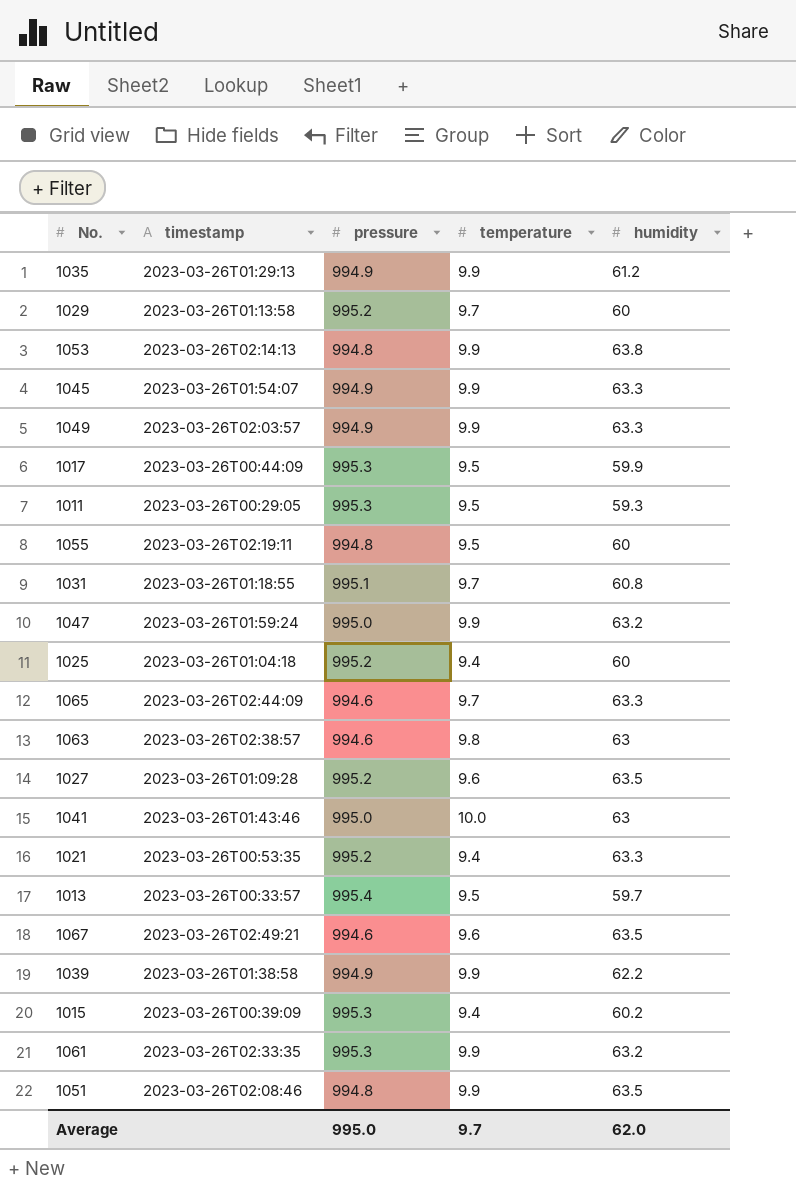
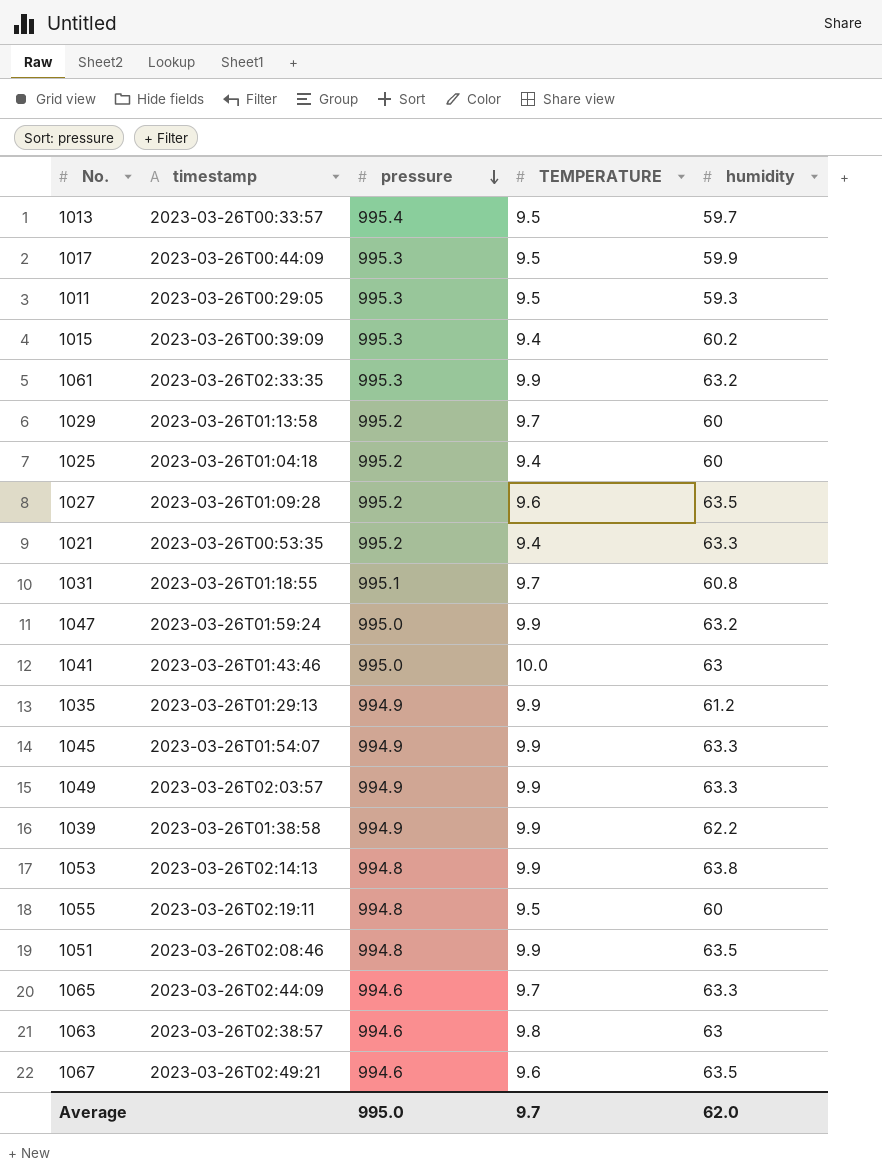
row order: none -> pressure descending
column name: temperature -> TEMPERATURE

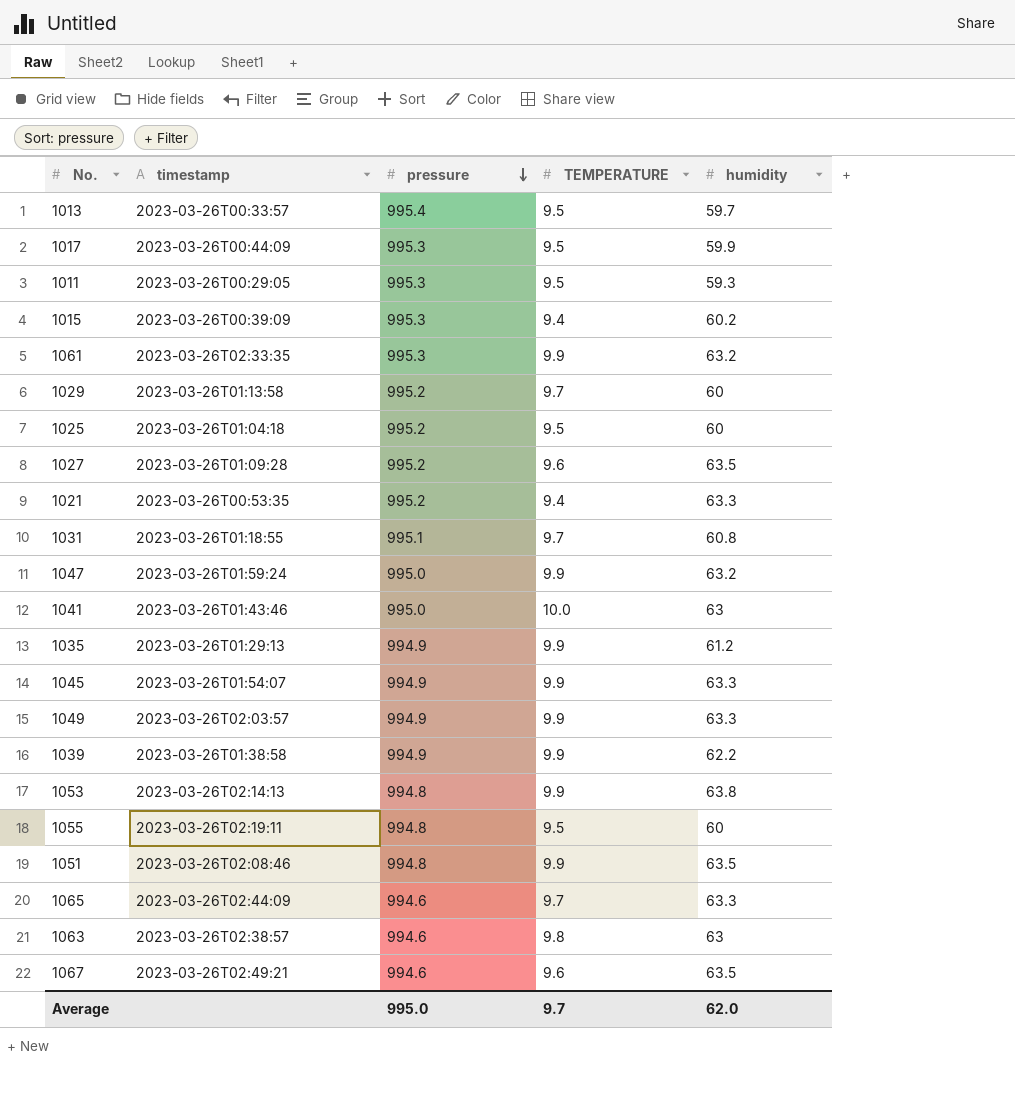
1025 | TEMPERATURE: 9.4 -> 9.5

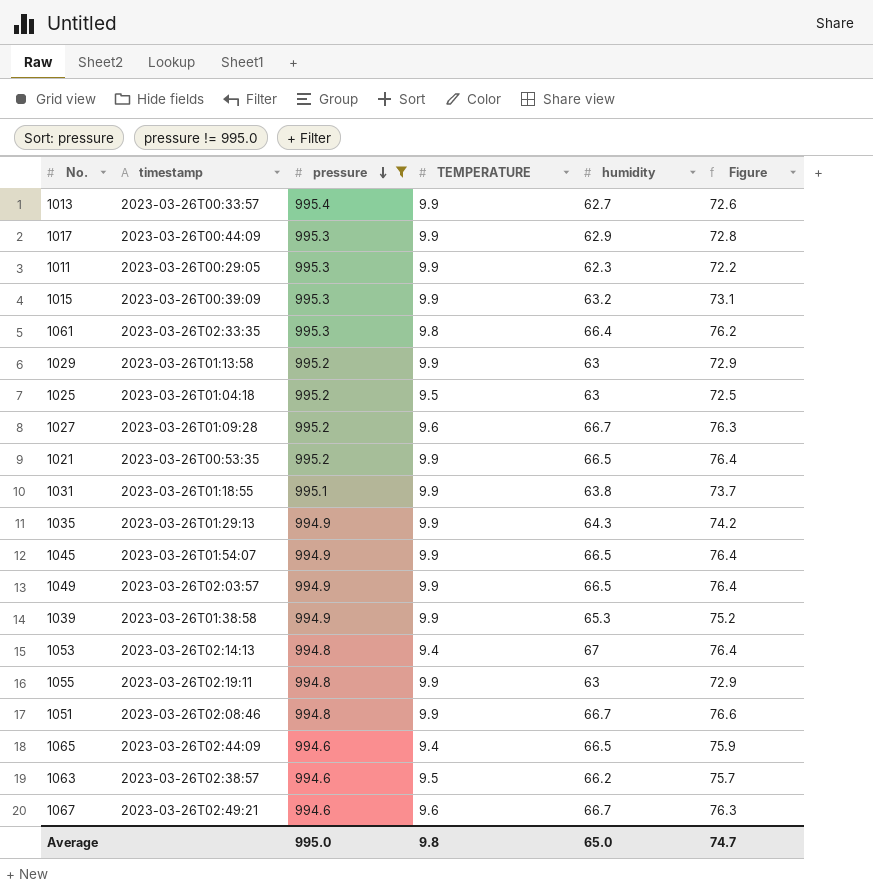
filter: none -> pressure != 995.0
column Figure | formula: none -> [TEMPERATURE] + [humidity]
1013 | TEMPERATURE: 9.5 -> 9.9
1013 | humidity: 59.7 -> 62.7
1017 | TEMPERATURE: 9.5 -> 9.9
1017 | humidity: 59.9 -> 62.9
1011 | TEMPERATURE: 9.5 -> 9.9
1011 | humidity: 59.3 -> 62.3
1015 | TEMPERATURE: 9.4 -> 9.9
1015 | humidity: 60.2 -> 63.2
1061 | TEMPERATURE: 9.9 -> 9.8
1061 | humidity: 63.2 -> 66.4
1029 | TEMPERATURE: 9.7 -> 9.9
1029 | humidity: 60 -> 63
1025 | humidity: 60 -> 63
1027 | humidity: 63.5 -> 66.7
1021 | TEMPERATURE: 9.4 -> 9.9
1021 | humidity: 63.3 -> 66.5
1031 | TEMPERATURE: 9.7 -> 9.9
1031 | humidity: 60.8 -> 63.8
1035 | humidity: 61.2 -> 64.3
1045 | humidity: 63.3 -> 66.5
1049 | humidity: 63.3 -> 66.5
1039 | humidity: 62.2 -> 65.3
1053 | TEMPERATURE: 9.9 -> 9.4
1053 | humidity: 63.8 -> 67
1055 | TEMPERATURE: 9.5 -> 9.9
1055 | humidity: 60 -> 63
1051 | humidity: 63.5 -> 66.7
1065 | TEMPERATURE: 9.7 -> 9.4
1065 | humidity: 63.3 -> 66.5
1063 | TEMPERATURE: 9.8 -> 9.5
1063 | humidity: 63 -> 66.2
1067 | humidity: 63.5 -> 66.7
Average | TEMPERATURE: 9.7 -> 9.8
Average | humidity: 62.0 -> 65.0

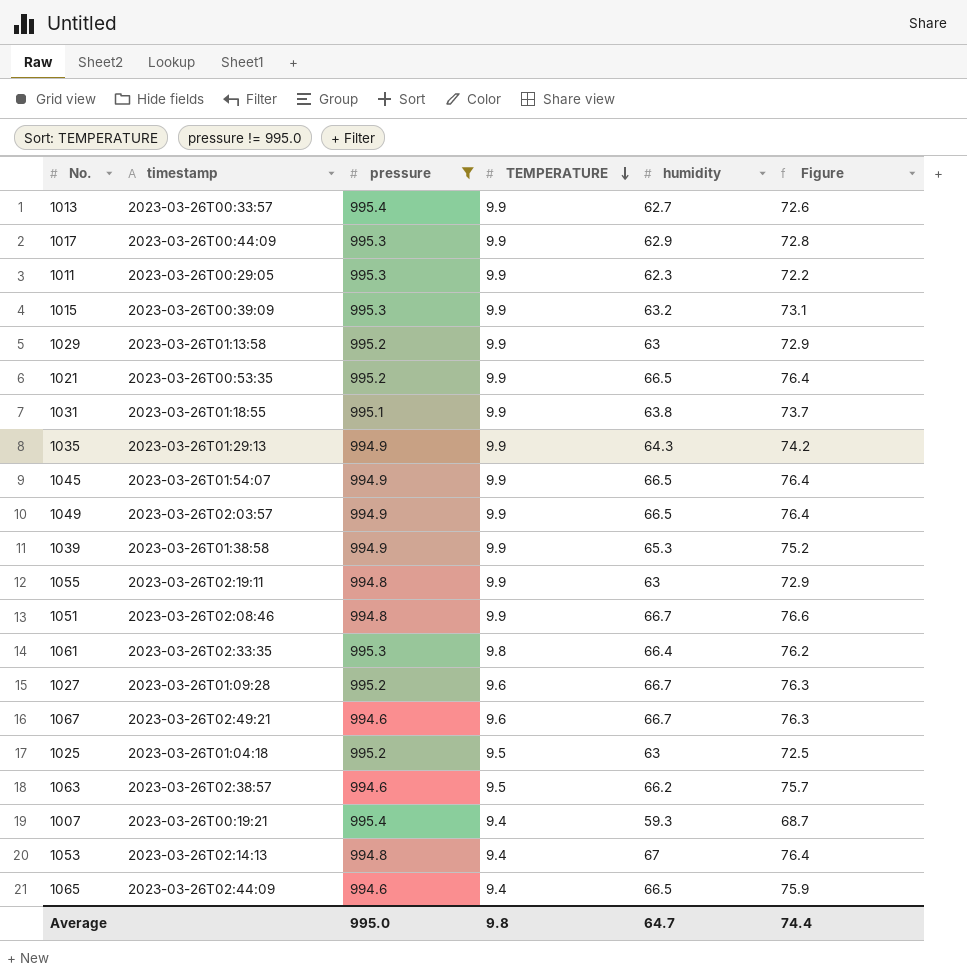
row order: pressure descending -> TEMPERATURE descending
row 1007: none -> 2023-03-26T00:19:21 | 995.4 | 9.4 | 59.3 | 68.7
Average | humidity: 65.0 -> 64.7
Average | Figure: 74.7 -> 74.4

